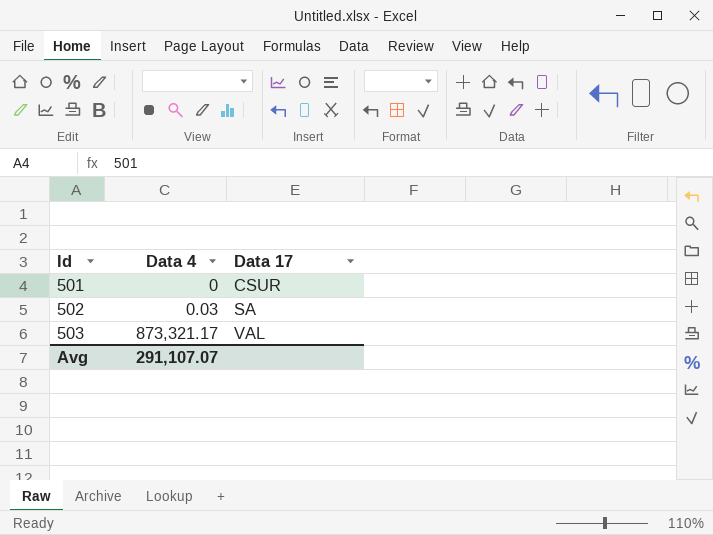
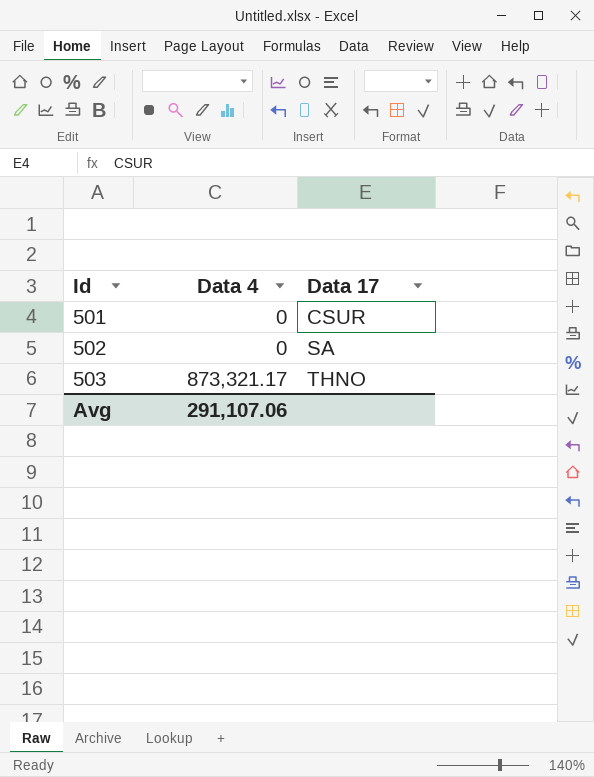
502 | Data 4: 0.03 -> 0
503 | Data 17: VAL -> THNO
Avg | Data 4: 291,107.07 -> 291,107.06

